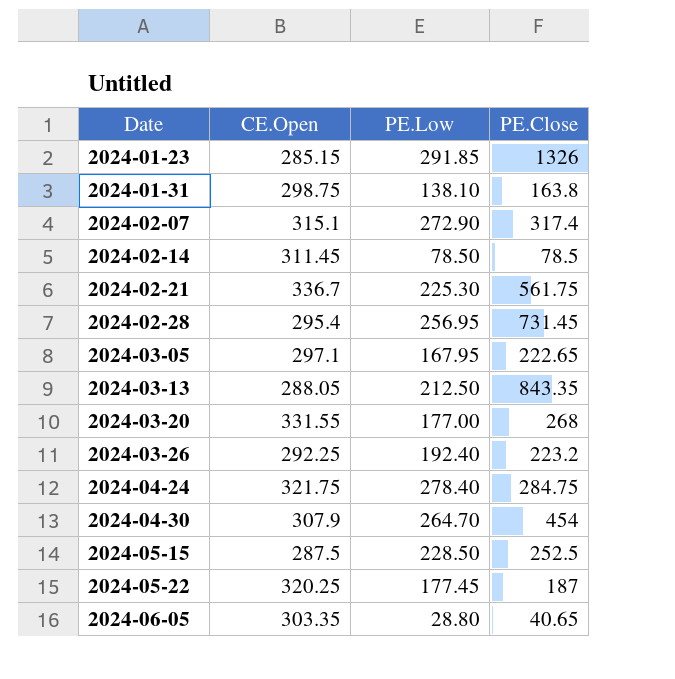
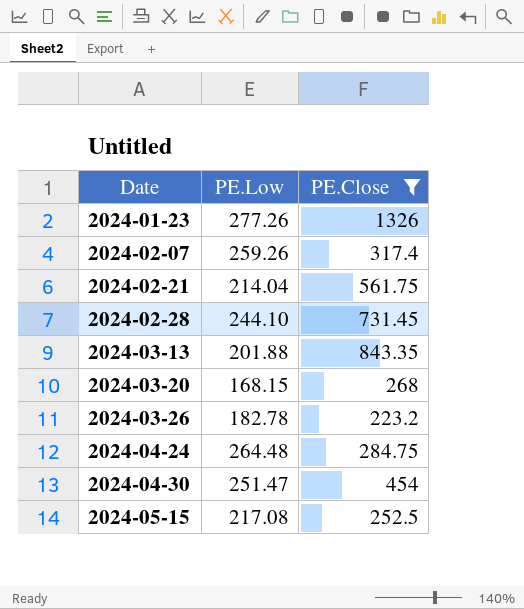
filter: none -> PE.Close >= 223.2
column CE.Open | position: 2 -> none
2024-01-23 | PE.Low: 291.85 -> 277.26
2024-02-07 | PE.Low: 272.90 -> 259.26
2024-02-21 | PE.Low: 225.30 -> 214.04
2024-02-28 | PE.Low: 256.95 -> 244.10
2024-03-13 | PE.Low: 212.50 -> 201.88
2024-03-20 | PE.Low: 177.00 -> 168.15
2024-03-26 | PE.Low: 192.40 -> 182.78
2024-04-24 | PE.Low: 278.40 -> 264.48
2024-04-30 | PE.Low: 264.70 -> 251.47
2024-05-15 | PE.Low: 228.50 -> 217.08

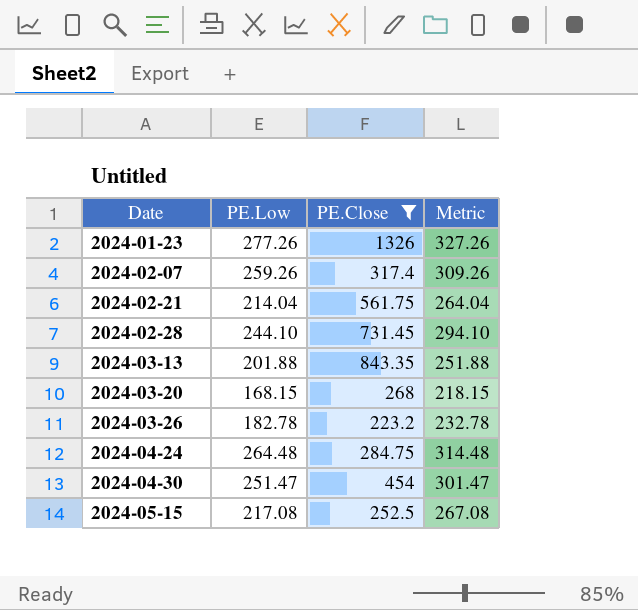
column Metric | formula: none -> [PE.Low] + 50

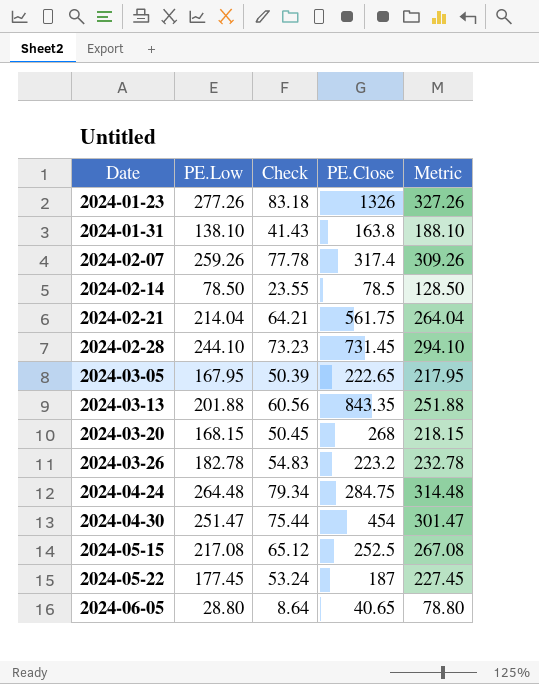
filter: PE.Close >= 223.2 -> none
column Check | formula: none -> [PE.Low] * 0.3

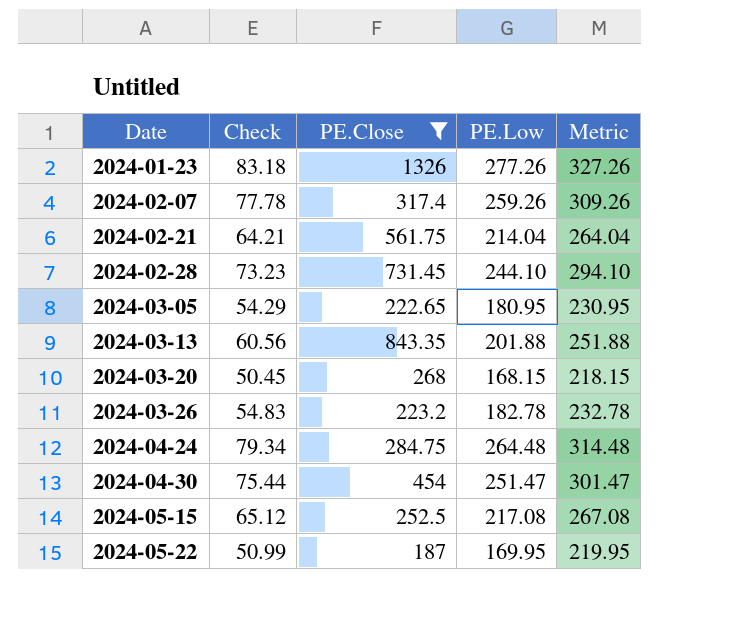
filter: none -> PE.Close >= 187
column PE.Low | position: 2 -> 4
2024-03-05 | Check: 50.39 -> 54.29
2024-03-05 | PE.Low: 167.95 -> 180.95
2024-03-05 | Metric: 217.95 -> 230.95
2024-05-22 | Check: 53.24 -> 50.99
2024-05-22 | PE.Low: 177.45 -> 169.95
2024-05-22 | Metric: 227.45 -> 219.95

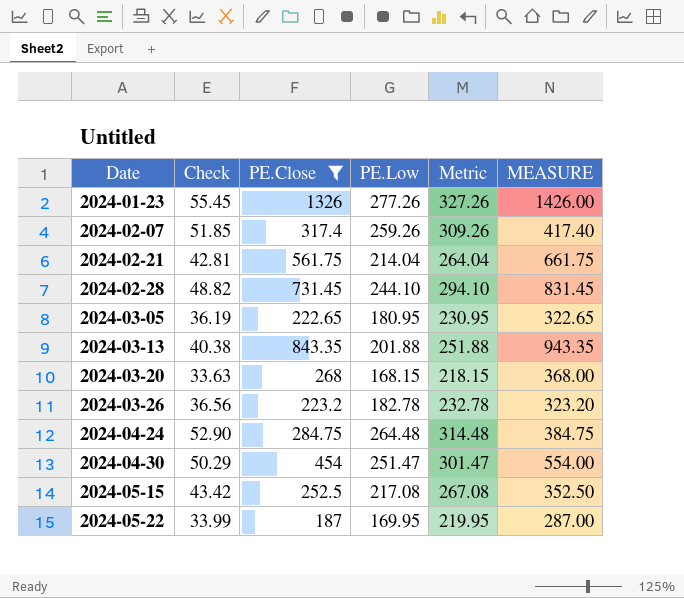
column Check | formula: [PE.Low] * 0.3 -> [PE.Low] * 0.2
column MEASURE | formula: none -> [PE.Close] + 100

